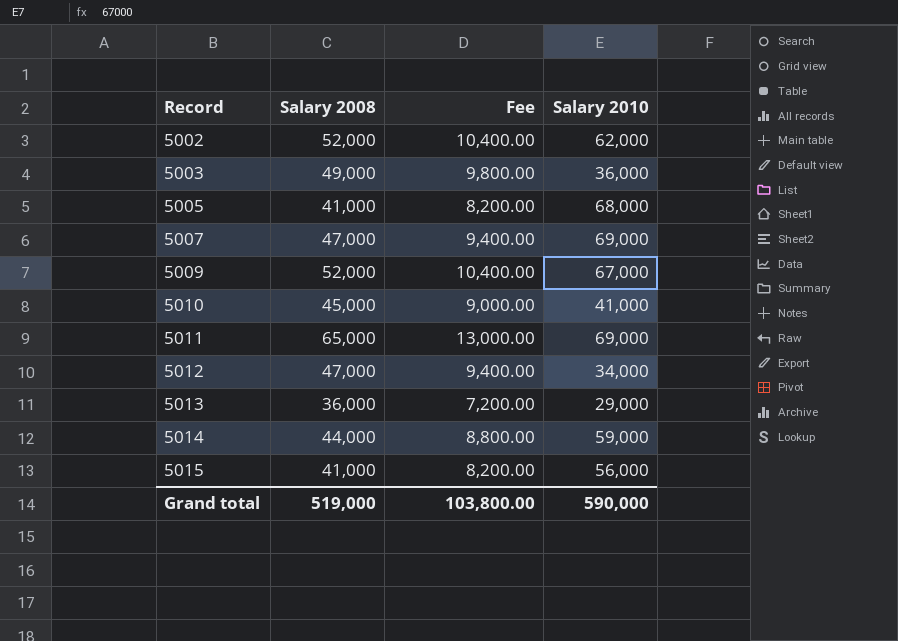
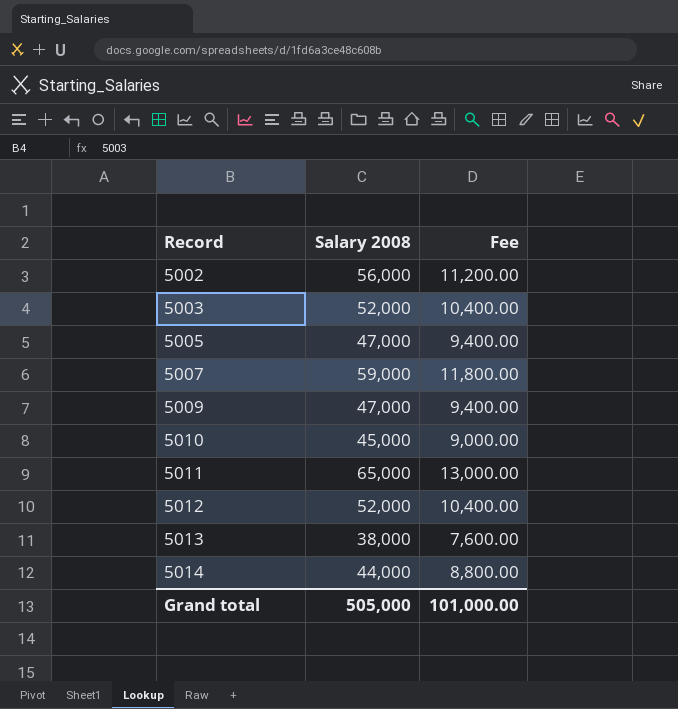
column Salary 2010 | position: 4 -> none
row 5015: 41,000 | 8,200.00 | 56,000 -> none
5002 | Salary 2008: 52,000 -> 56,000
5002 | Fee: 10,400.00 -> 11,200.00
5003 | Salary 2008: 49,000 -> 52,000
5003 | Fee: 9,800.00 -> 10,400.00
5005 | Salary 2008: 41,000 -> 47,000
5005 | Fee: 8,200.00 -> 9,400.00
5007 | Salary 2008: 47,000 -> 59,000
5007 | Fee: 9,400.00 -> 11,800.00
5009 | Salary 2008: 52,000 -> 47,000
5009 | Fee: 10,400.00 -> 9,400.00
5012 | Salary 2008: 47,000 -> 52,000
5012 | Fee: 9,400.00 -> 10,400.00
5013 | Salary 2008: 36,000 -> 38,000
5013 | Fee: 7,200.00 -> 7,600.00
Grand total | Salary 2008: 519,000 -> 505,000
Grand total | Fee: 103,800.00 -> 101,000.00

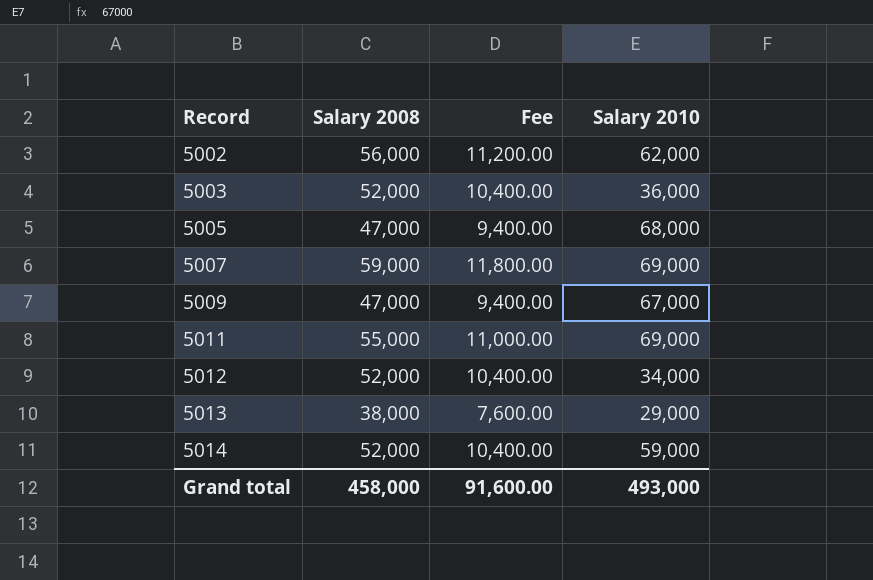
column Salary 2010 | position: none -> 4
row 5010: 45,000 | 9,000.00 -> none
5011 | Salary 2008: 65,000 -> 55,000
5011 | Fee: 13,000.00 -> 11,000.00
5014 | Salary 2008: 44,000 -> 52,000
5014 | Fee: 8,800.00 -> 10,400.00
Grand total | Salary 2008: 505,000 -> 458,000
Grand total | Fee: 101,000.00 -> 91,600.00

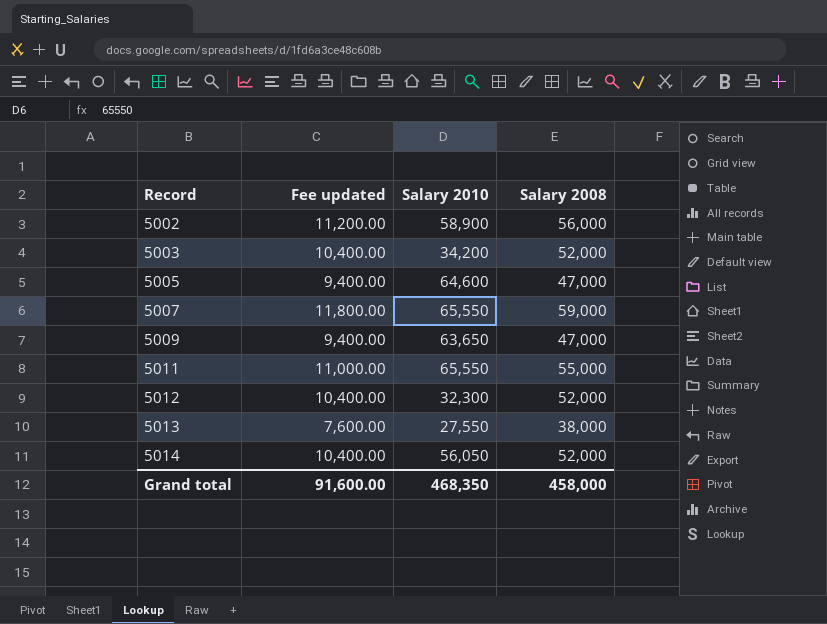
column name: Fee -> Fee updated
column Salary 2008 | position: 2 -> 4
5002 | Salary 2010: 62,000 -> 58,900
5003 | Salary 2010: 36,000 -> 34,200
5005 | Salary 2010: 68,000 -> 64,600
5007 | Salary 2010: 69,000 -> 65,550
5009 | Salary 2010: 67,000 -> 63,650
5011 | Salary 2010: 69,000 -> 65,550
5012 | Salary 2010: 34,000 -> 32,300
5013 | Salary 2010: 29,000 -> 27,550
5014 | Salary 2010: 59,000 -> 56,050
Grand total | Salary 2010: 493,000 -> 468,350

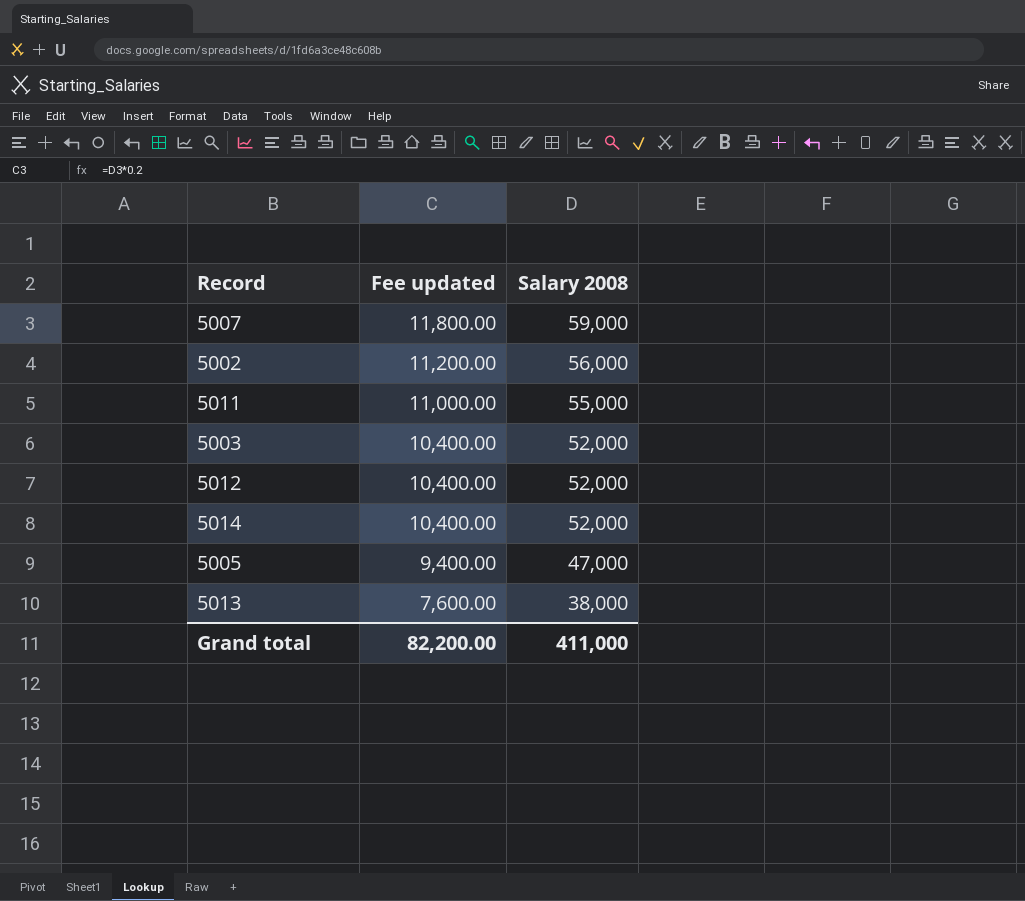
row order: Record ascending -> Fee updated descending
column Salary 2010 | position: 3 -> none
row 5009: 9,400.00 | 63,650 | 47,000 -> none
Grand total | Fee updated: 91,600.00 -> 82,200.00
Grand total | Salary 2008: 458,000 -> 411,000

